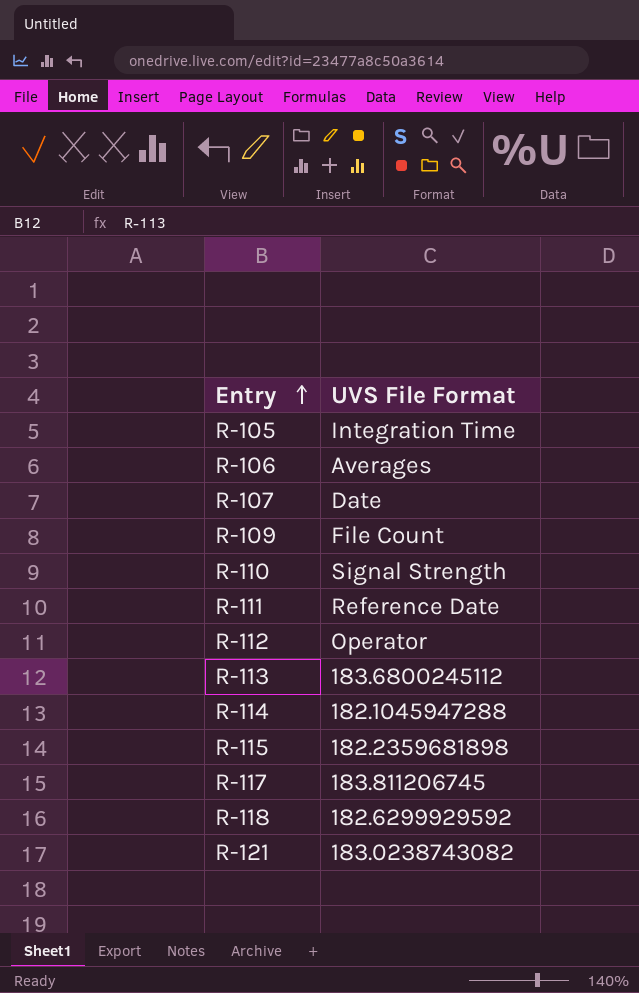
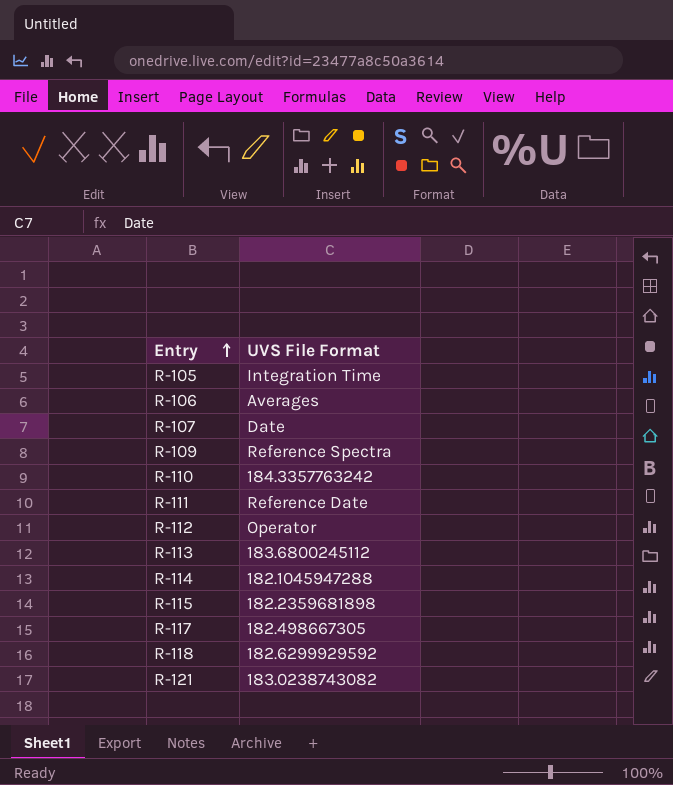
R-109 | UVS File Format: File Count -> Reference Spectra
R-110 | UVS File Format: Signal Strength -> 184.3357763242
R-117 | UVS File Format: 183.811206745 -> 182.498667305

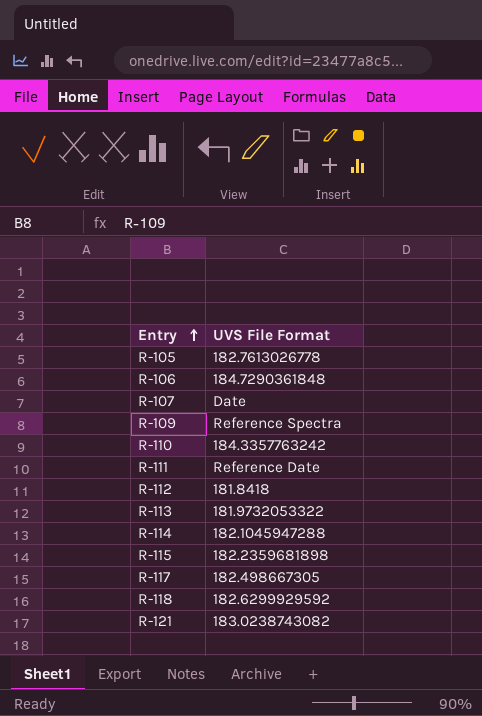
R-105 | UVS File Format: Integration Time -> 182.7613026778
R-106 | UVS File Format: Averages -> 184.7290361848
R-112 | UVS File Format: Operator -> 181.8418
R-113 | UVS File Format: 183.6800245112 -> 181.9732053322

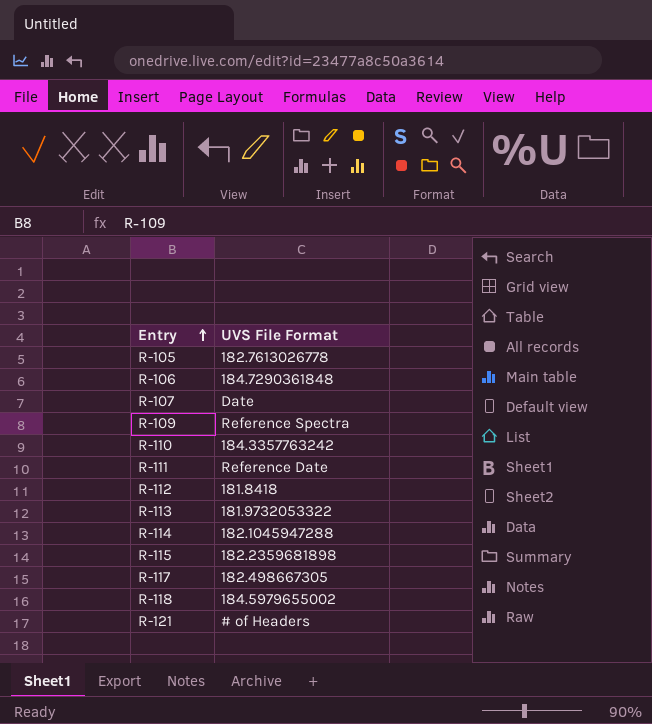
R-118 | UVS File Format: 182.6299929592 -> 184.5979655002
R-121 | UVS File Format: 183.0238743082 -> # of Headers

